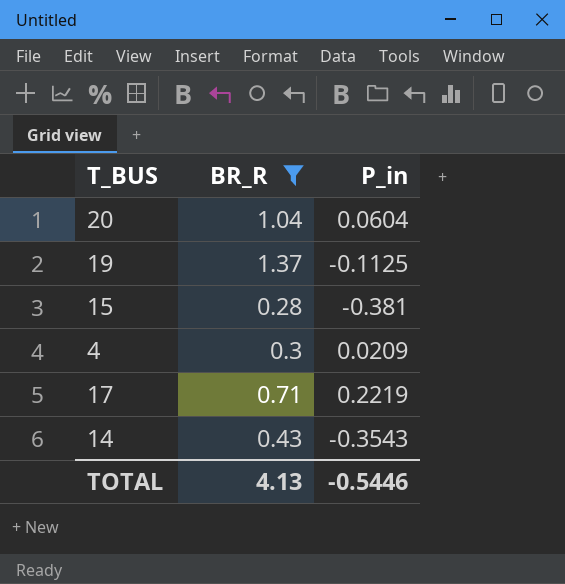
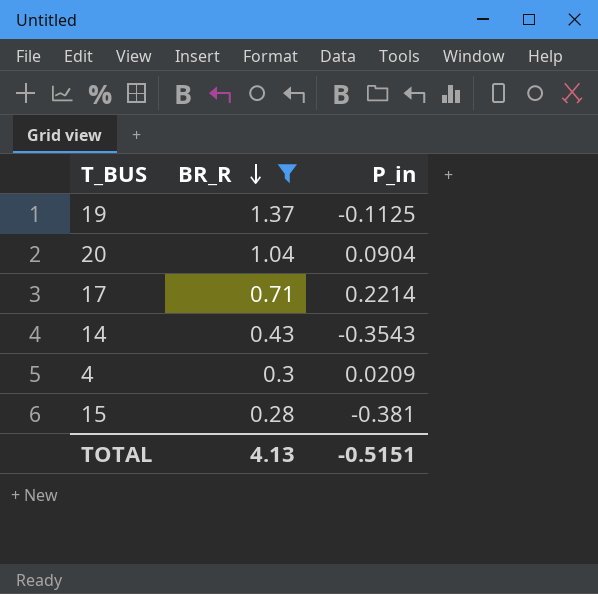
row order: none -> BR_R descending
20 | P_in: 0.0604 -> 0.0904
17 | P_in: 0.2219 -> 0.2214
TOTAL | P_in: -0.5446 -> -0.5151

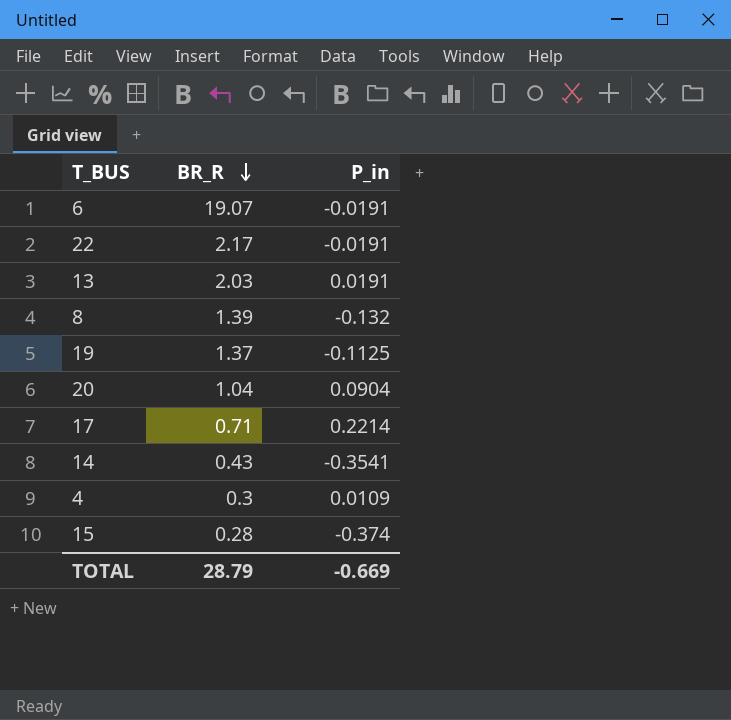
filter: BR_R <= 1.37 -> none
14 | P_in: -0.3543 -> -0.3541
4 | P_in: 0.0209 -> 0.0109
15 | P_in: -0.381 -> -0.374
TOTAL | BR_R: 4.13 -> 28.79
TOTAL | P_in: -0.5151 -> -0.669

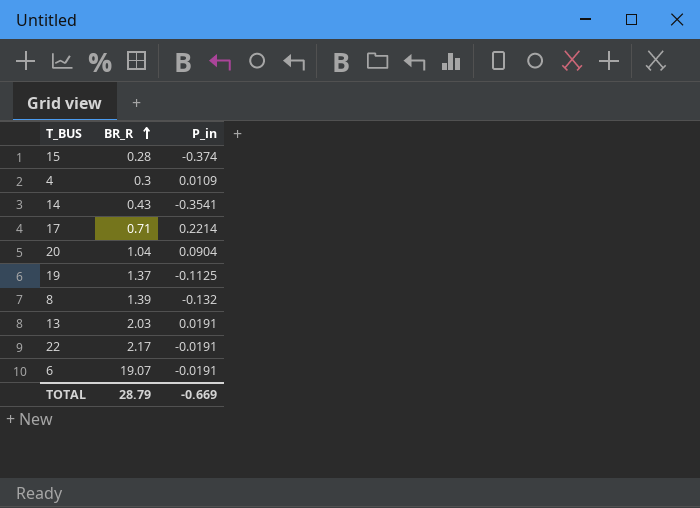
row order: BR_R descending -> BR_R ascending

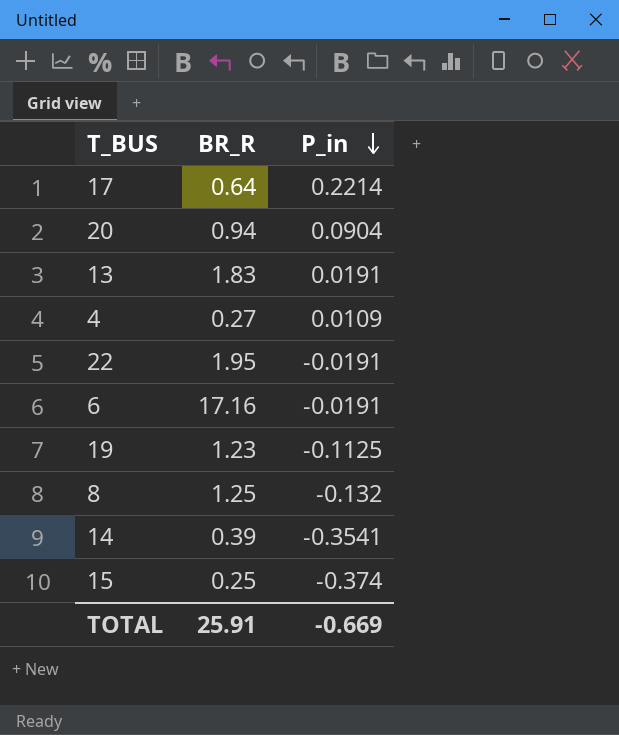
row order: BR_R ascending -> P_in descending
17 | BR_R: 0.71 -> 0.64
20 | BR_R: 1.04 -> 0.94
13 | BR_R: 2.03 -> 1.83
4 | BR_R: 0.3 -> 0.27
22 | BR_R: 2.17 -> 1.95
6 | BR_R: 19.07 -> 17.16
19 | BR_R: 1.37 -> 1.23
8 | BR_R: 1.39 -> 1.25
14 | BR_R: 0.43 -> 0.39
15 | BR_R: 0.28 -> 0.25
TOTAL | BR_R: 28.79 -> 25.91

